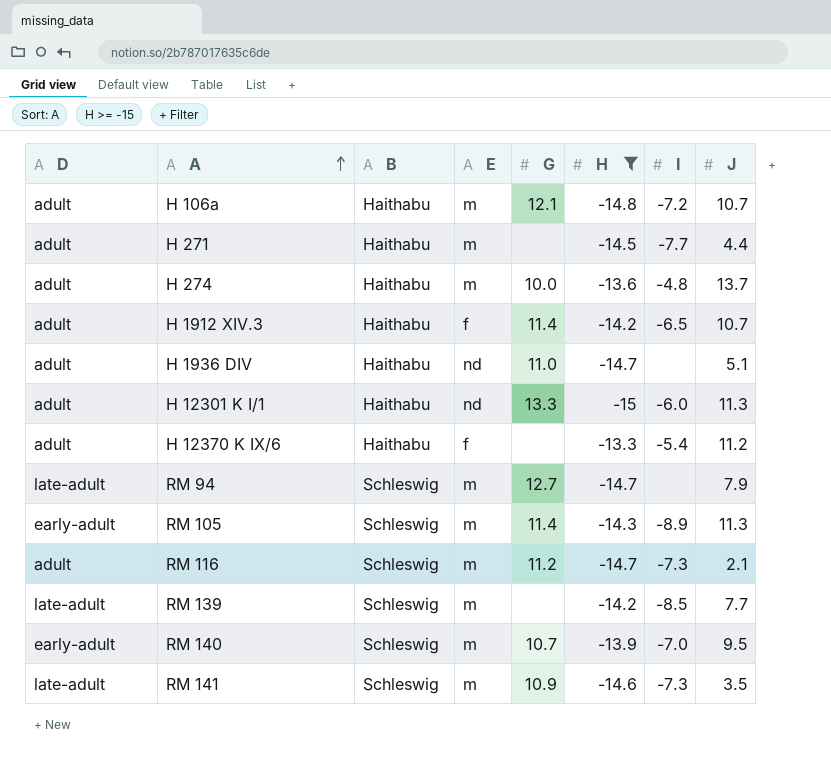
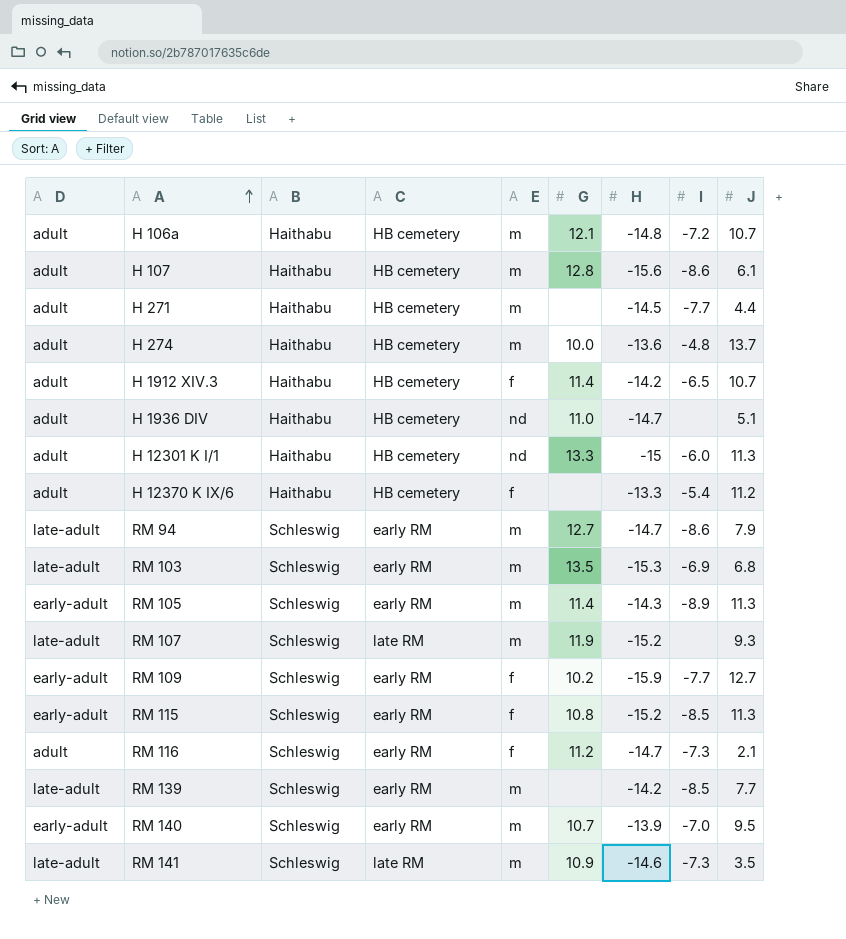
filter: H >= -15 -> none
column C | position: none -> 4
RM 94 | I: none -> -8.6
RM 116 | E: m -> f

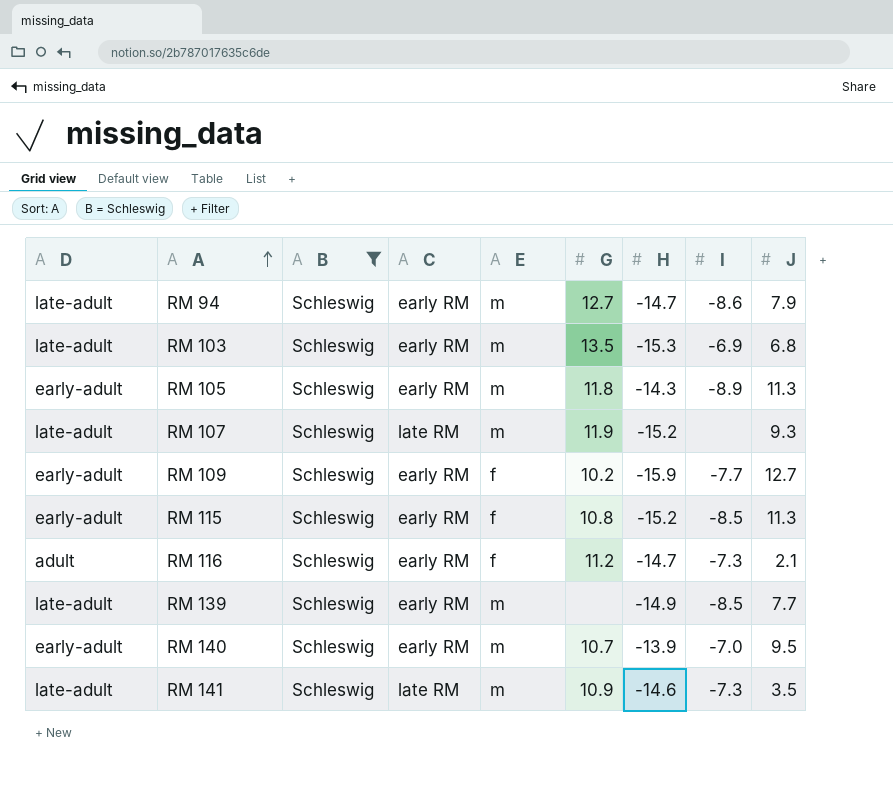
filter: none -> B = Schleswig
RM 105 | G: 11.4 -> 11.8
RM 139 | H: -14.2 -> -14.9

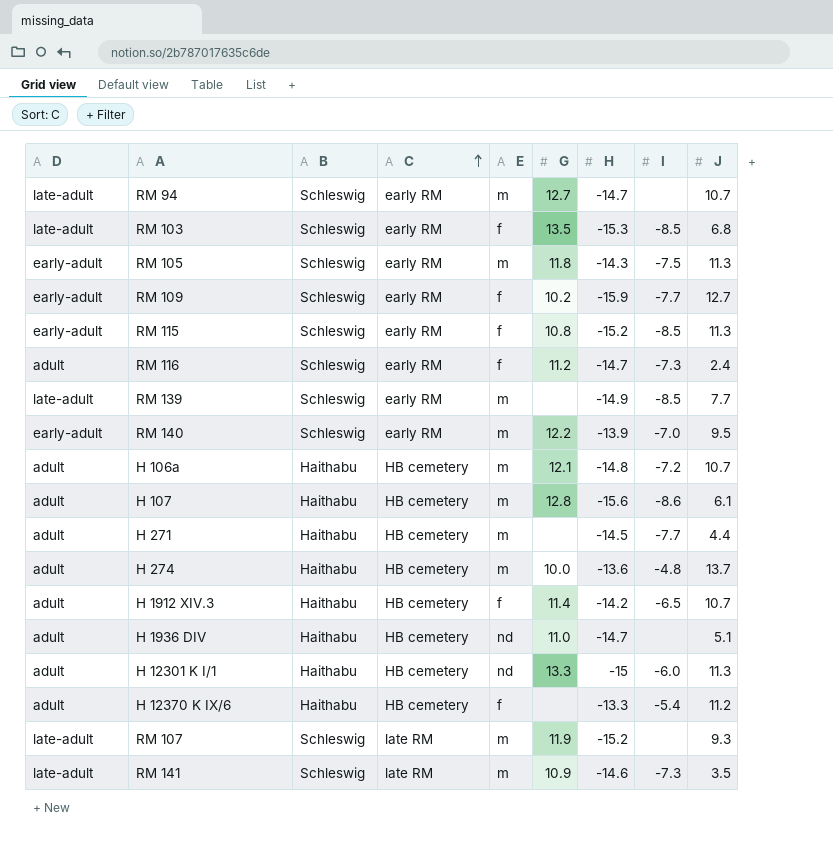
filter: B = Schleswig -> none
row order: A ascending -> C ascending
RM 94 | I: -8.6 -> none
RM 94 | J: 7.9 -> 10.7
RM 103 | E: m -> f
RM 103 | I: -6.9 -> -8.5
RM 105 | I: -8.9 -> -7.5
RM 116 | J: 2.1 -> 2.4
RM 140 | G: 10.7 -> 12.2

